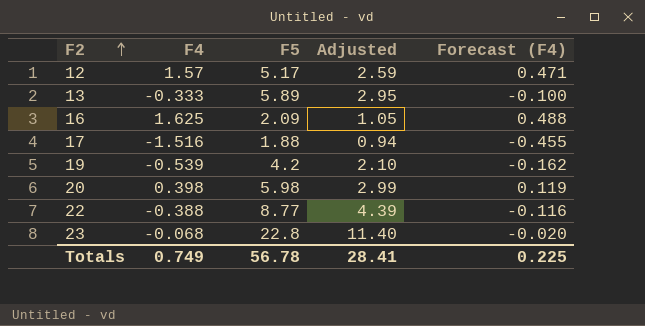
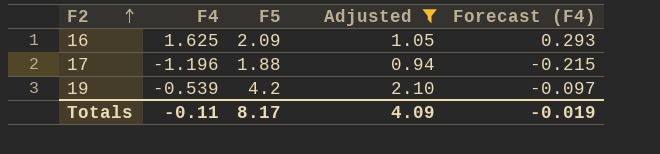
filter: none -> Adjusted <= 2.10
column Forecast (F4) | formula: [F4] * 0.3 -> [F4] * 0.18
17 | F4: -1.516 -> -1.196
Totals | F4: 0.749 -> -0.11
Totals | F5: 56.78 -> 8.17
Totals | Adjusted: 28.41 -> 4.09
Totals | Forecast (F4): 0.225 -> -0.019

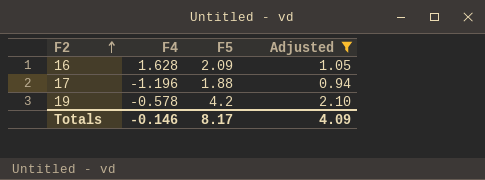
column Forecast (F4) | formula: [F4] * 0.18 -> none
16 | F4: 1.625 -> 1.628
19 | F4: -0.539 -> -0.578
Totals | F4: -0.11 -> -0.146

